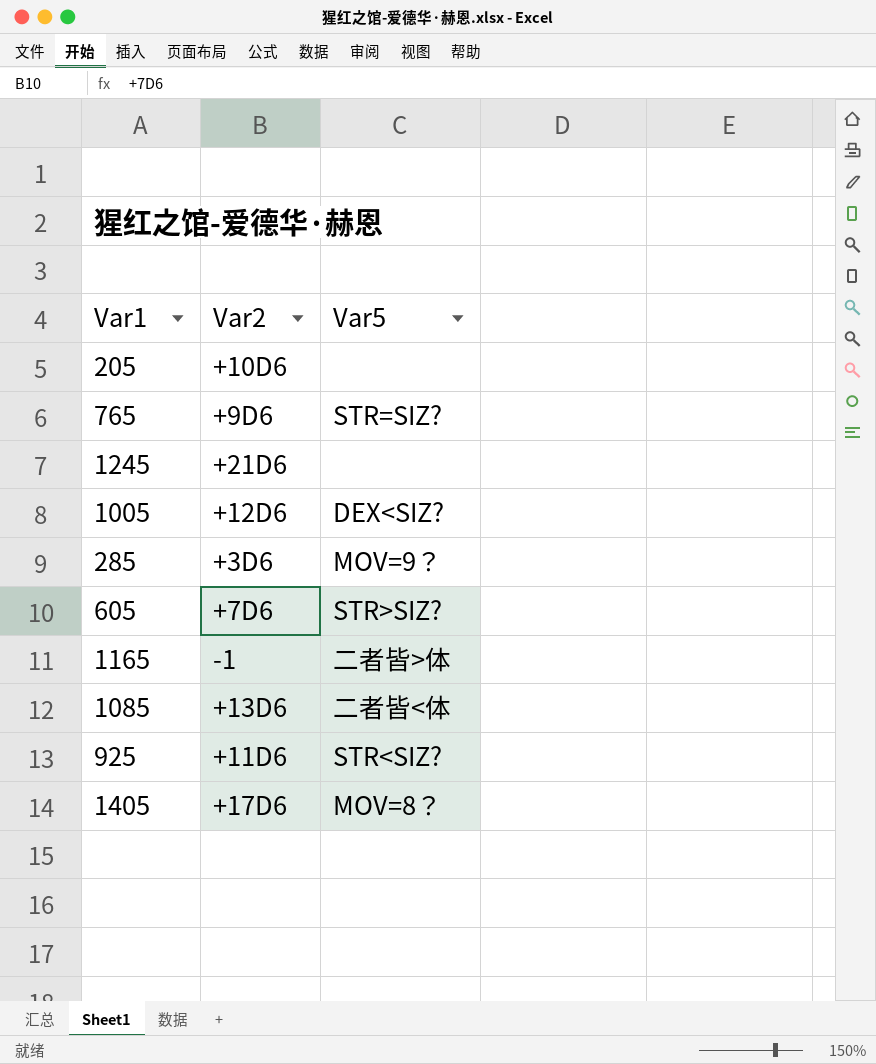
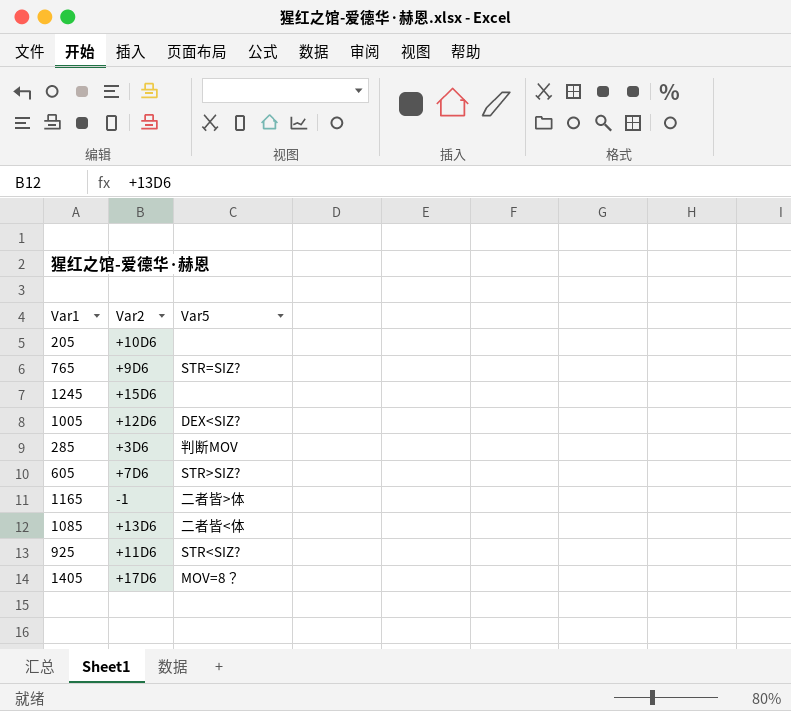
1245 | Var2: +21D6 -> +15D6
285 | Var5: MOV=9？ -> 判断MOV

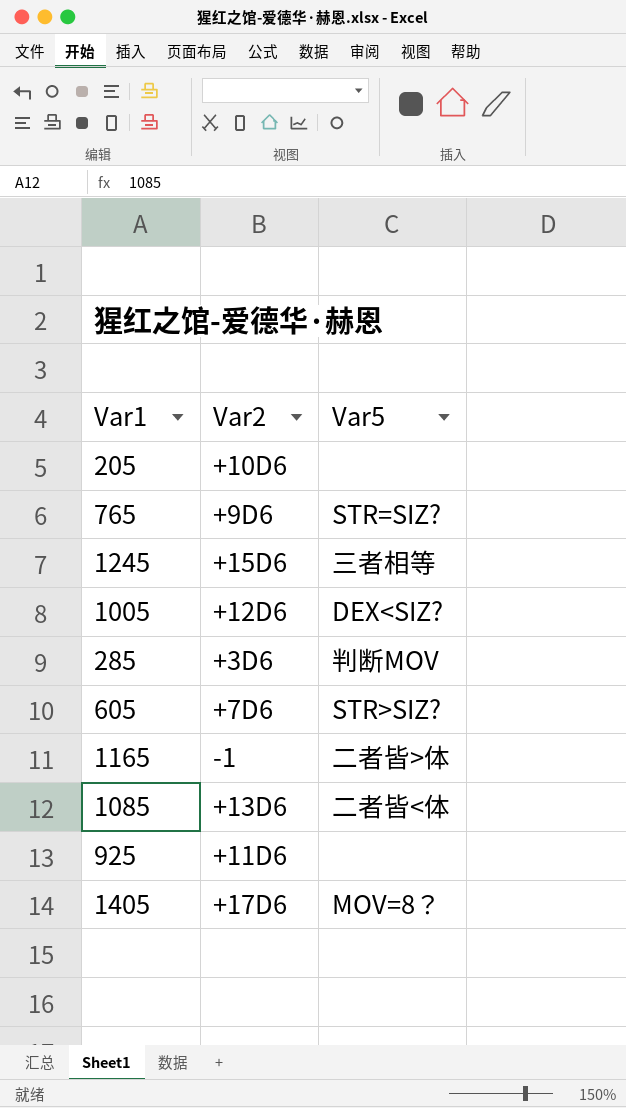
1245 | Var5: none -> 三者相等
925 | Var5: STR<SIZ? -> none

